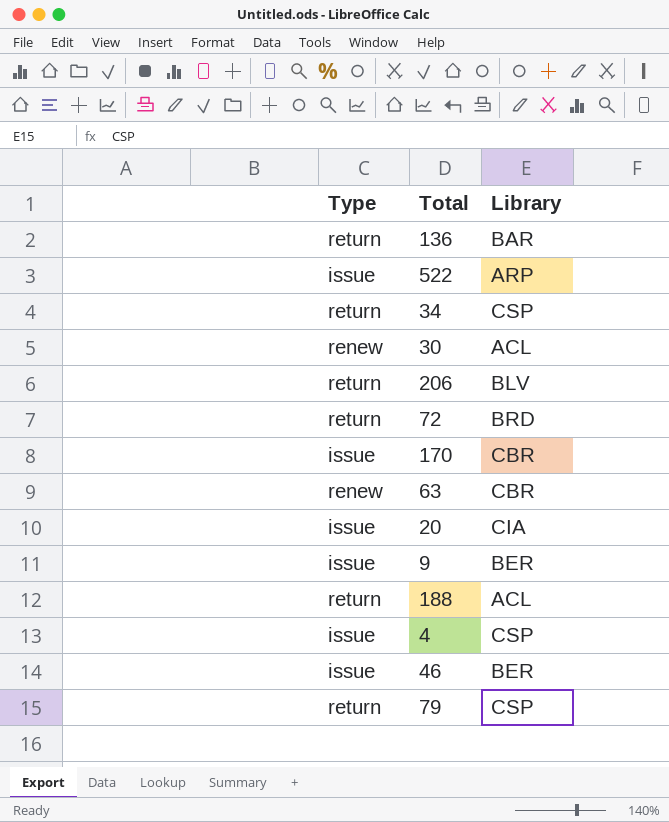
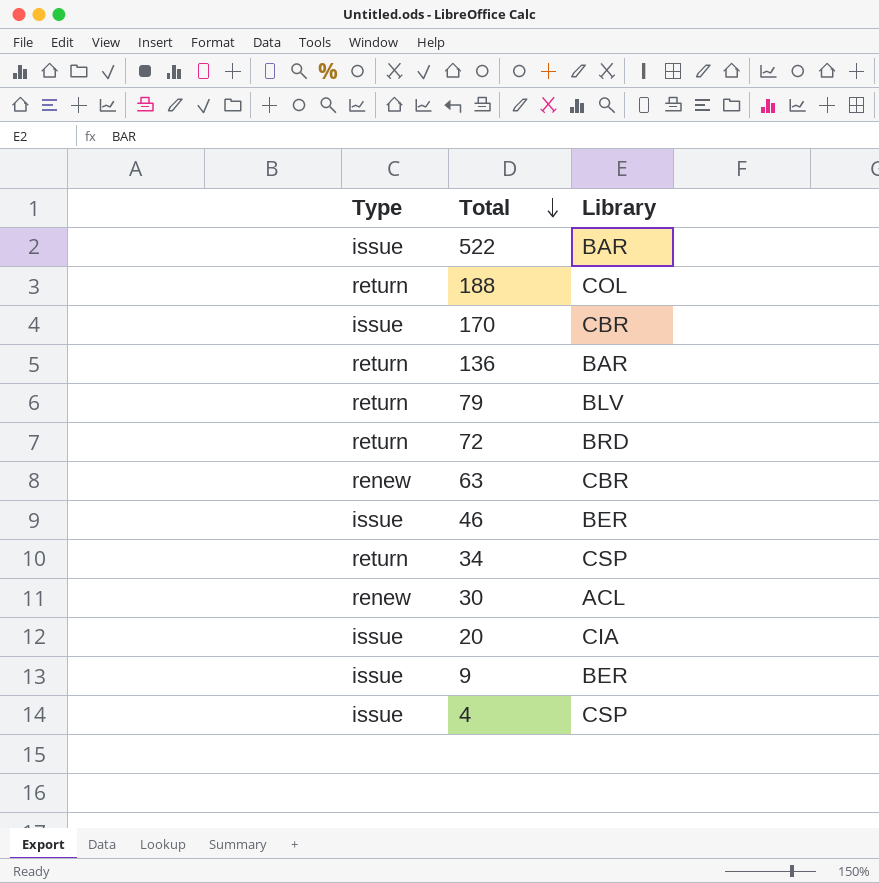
row order: none -> Total descending
row 206: return | BLV -> none
522 | Library: ARP -> BAR
188 | Library: ACL -> COL
79 | Library: CSP -> BLV

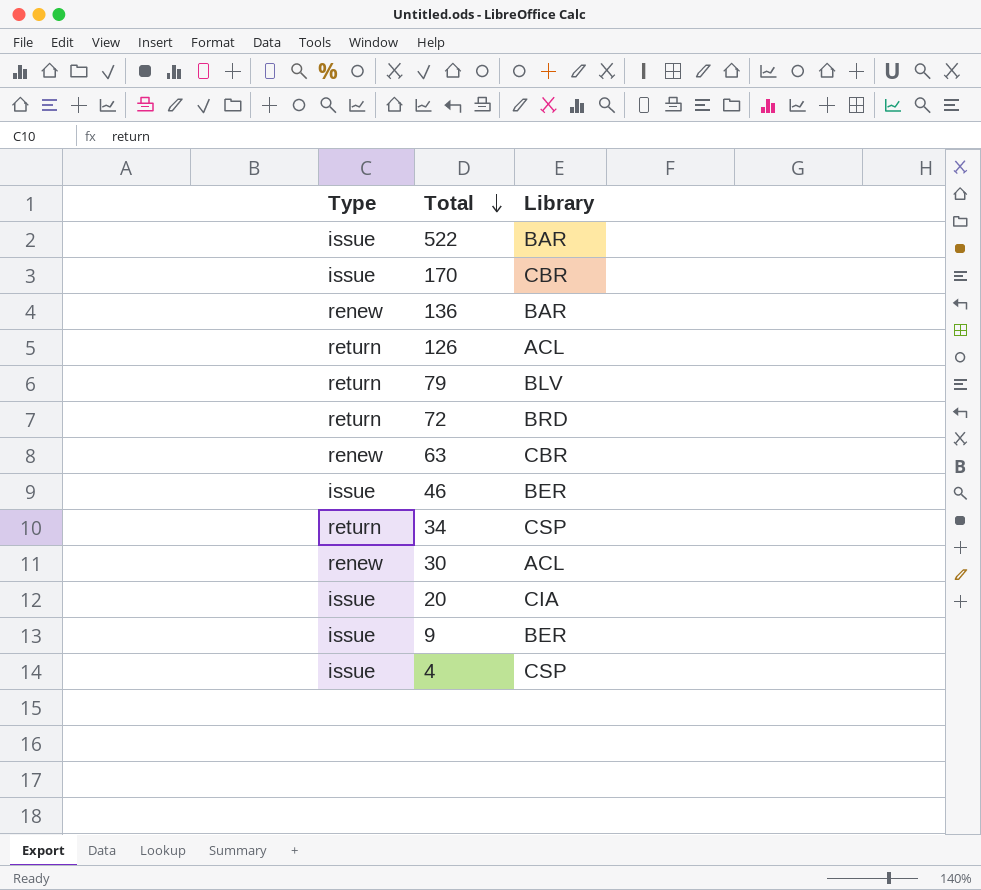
row 188: return | COL -> none
136 | Type: return -> renew
row 126: none -> return | ACL

